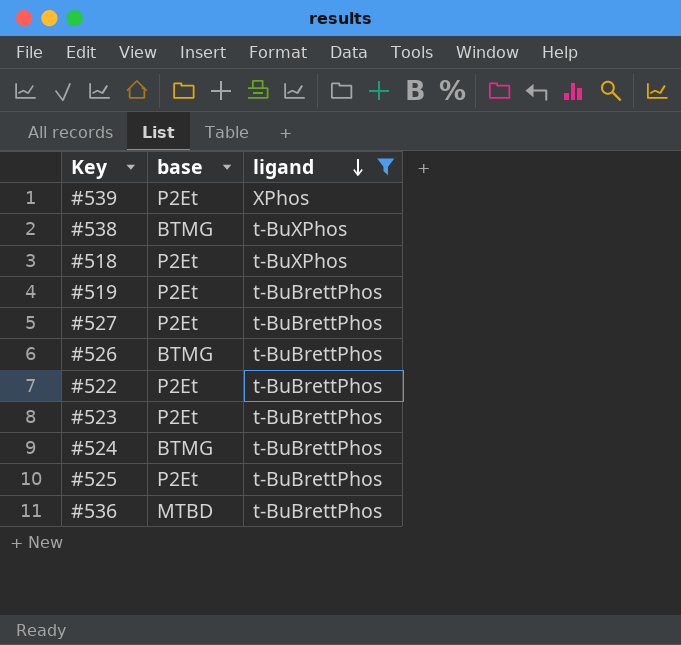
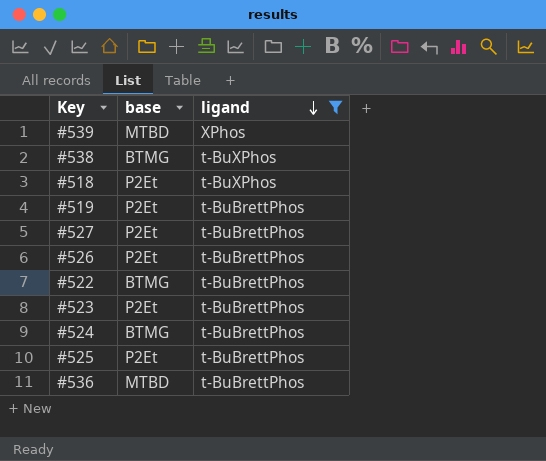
#539 | base: P2Et -> MTBD
#526 | base: BTMG -> P2Et
#522 | base: P2Et -> BTMG

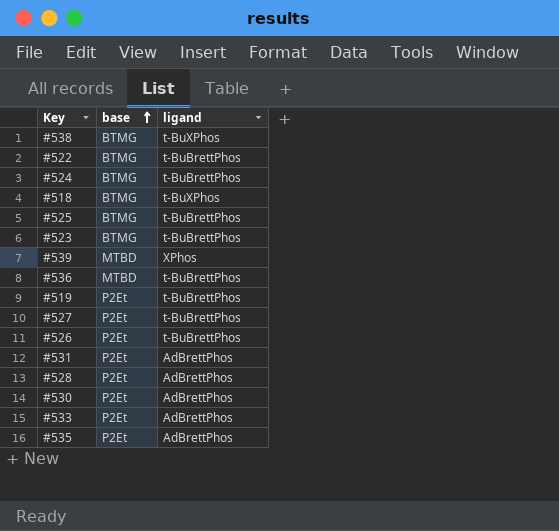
filter: ligand != AdBrettPhos -> none
row order: ligand descending -> base ascending
#518 | base: P2Et -> BTMG
#525 | base: P2Et -> BTMG
#523 | base: P2Et -> BTMG

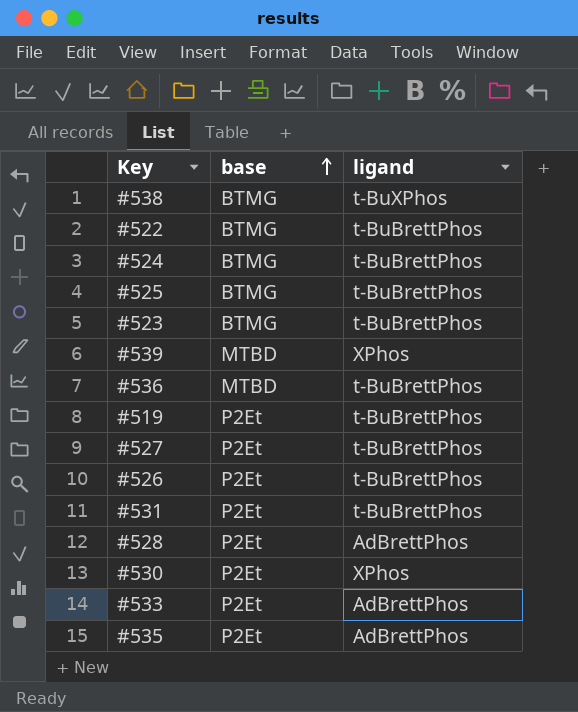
row #518: BTMG | t-BuXPhos -> none
#531 | ligand: AdBrettPhos -> t-BuBrettPhos
#530 | ligand: AdBrettPhos -> XPhos

